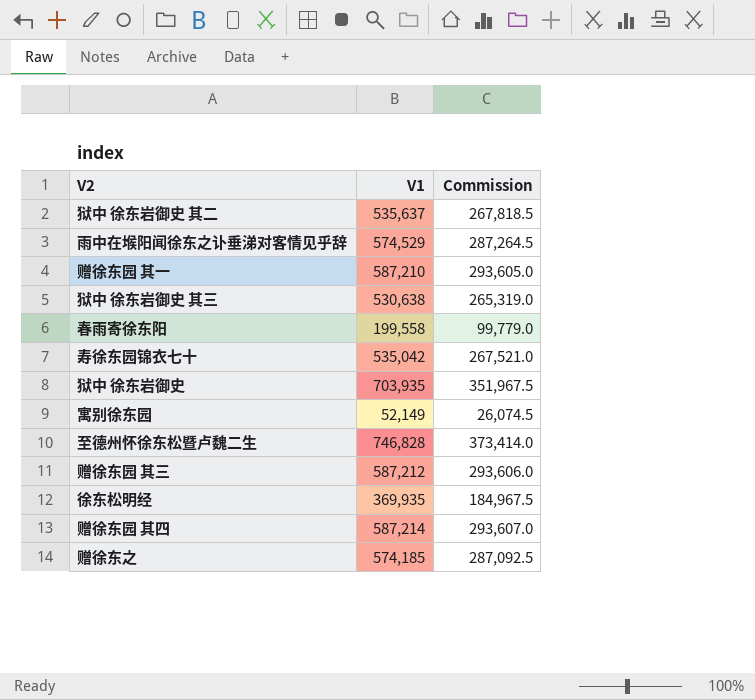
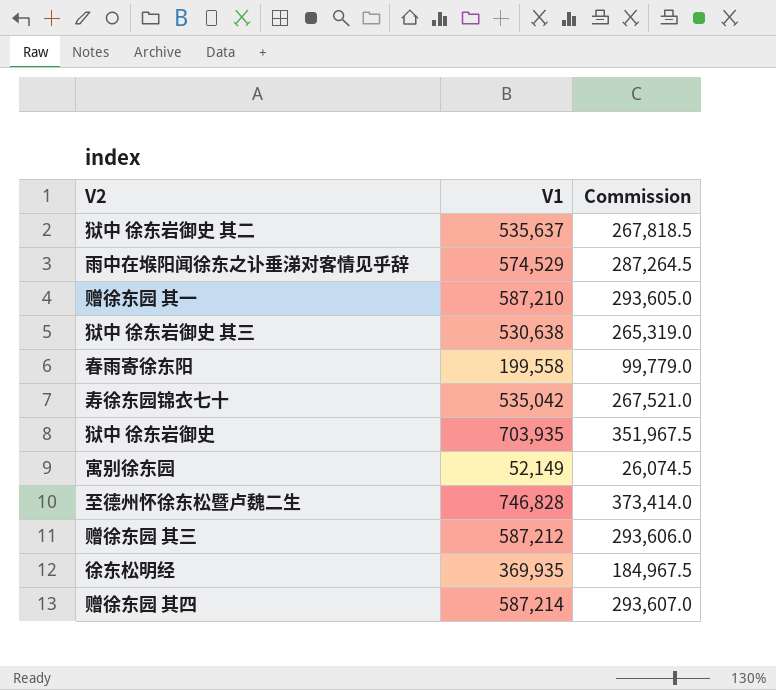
row 赠徐东之: 574,185 | 287,092.5 -> none

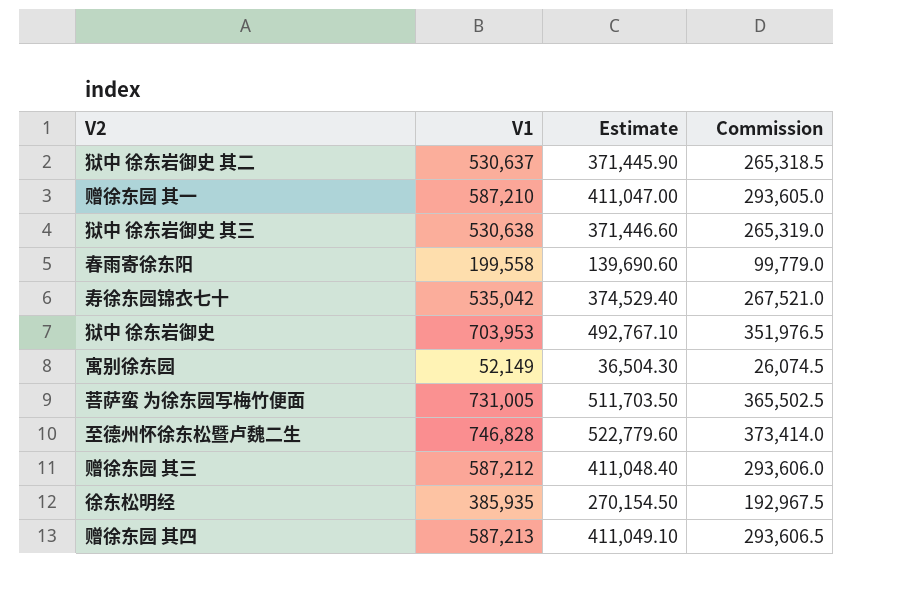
column Estimate | formula: none -> [V1] * 0.7
row 雨中在堠阳闻徐东之讣垂涕对客情见乎辞: 574,529 | 287,264.5 -> none
狱中 徐东岩御史 其二 | V1: 535,637 -> 530,637
狱中 徐东岩御史 其二 | Commission: 267,818.5 -> 265,318.5
狱中 徐东岩御史 | V1: 703,935 -> 703,953
狱中 徐东岩御史 | Commission: 351,967.5 -> 351,976.5
row 菩萨蛮 为徐东园写梅竹便面: none -> 731,005 | 511,703.50 | 365,502.5
徐东松明经 | V1: 369,935 -> 385,935
徐东松明经 | Commission: 184,967.5 -> 192,967.5
赠徐东园 其四 | V1: 587,214 -> 587,213
赠徐东园 其四 | Commission: 293,607.0 -> 293,606.5

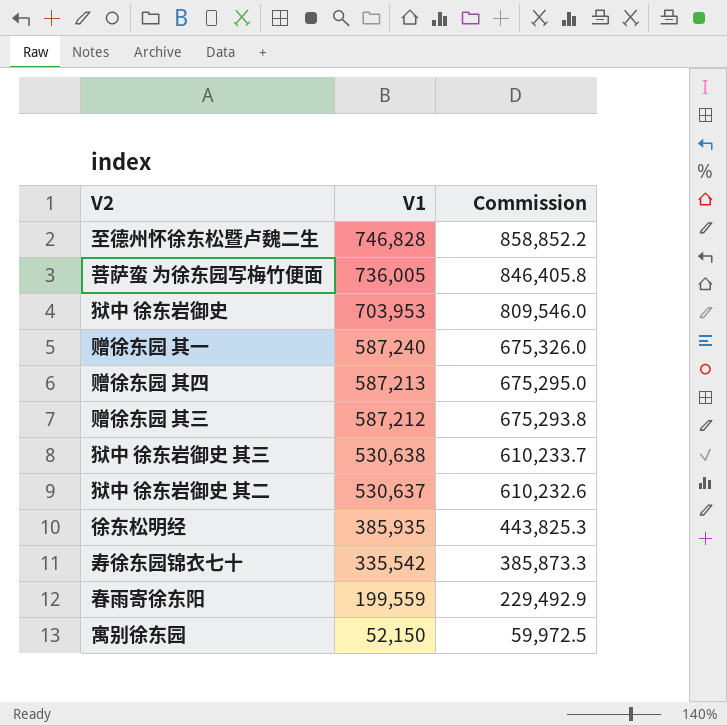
row order: none -> V1 descending
column Estimate | formula: [V1] * 0.7 -> none
column Commission | formula: [V1] * 0.5 -> [V1] * 1.15
菩萨蛮 为徐东园写梅竹便面 | V1: 731,005 -> 736,005
赠徐东园 其一 | V1: 587,210 -> 587,240
寿徐东园锦衣七十 | V1: 535,042 -> 335,542
春雨寄徐东阳 | V1: 199,558 -> 199,559
寓别徐东园 | V1: 52,149 -> 52,150

